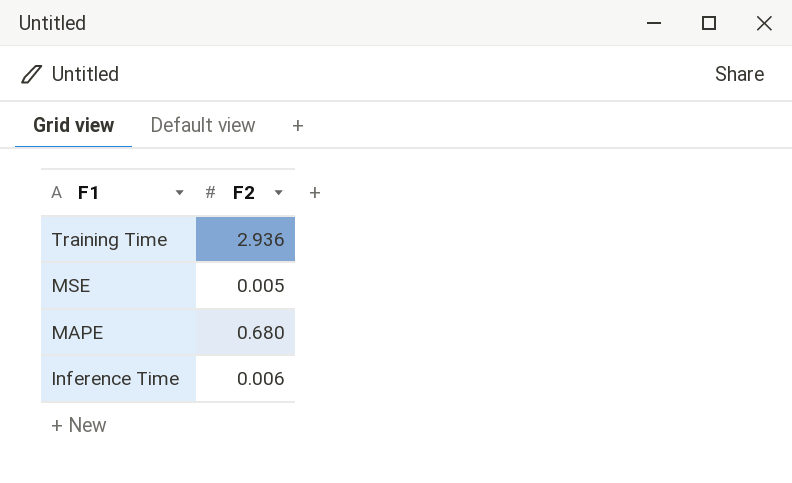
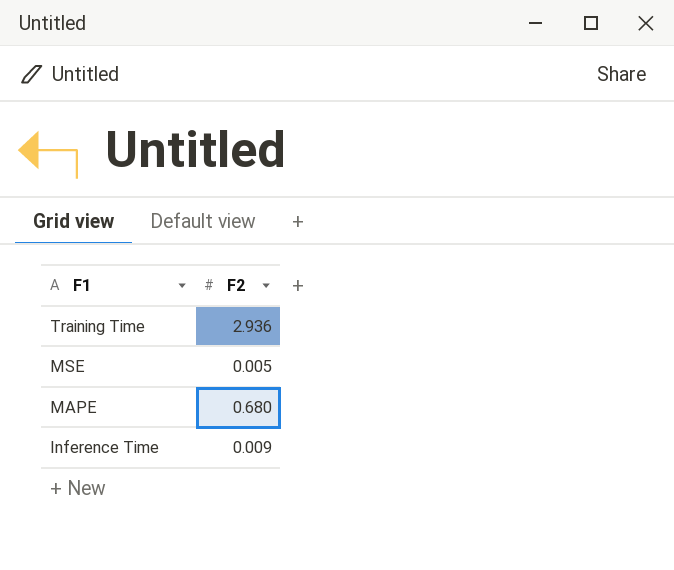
Inference Time | F2: 0.006 -> 0.009

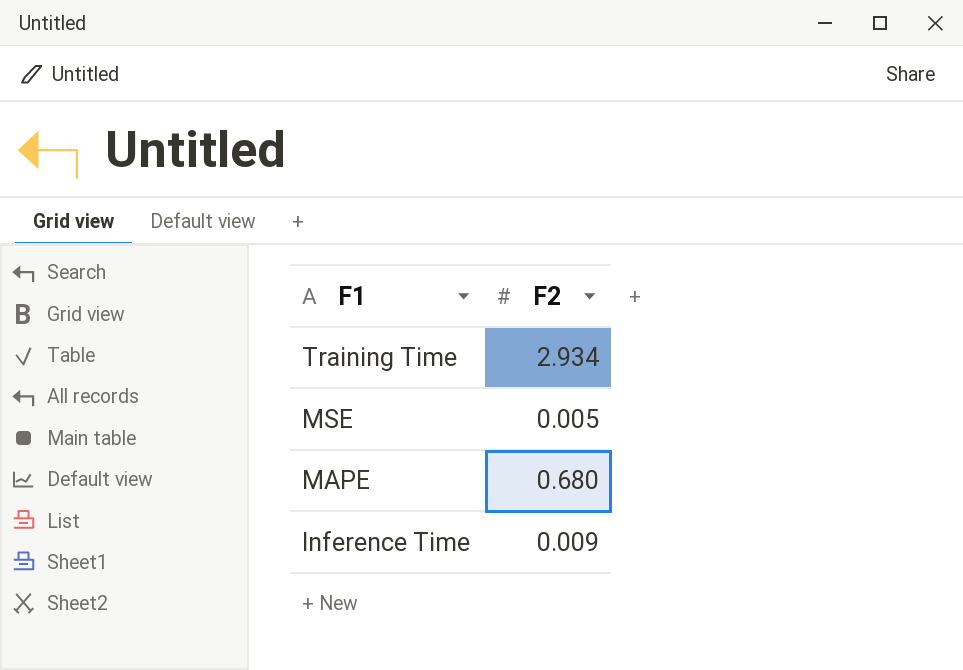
Training Time | F2: 2.936 -> 2.934

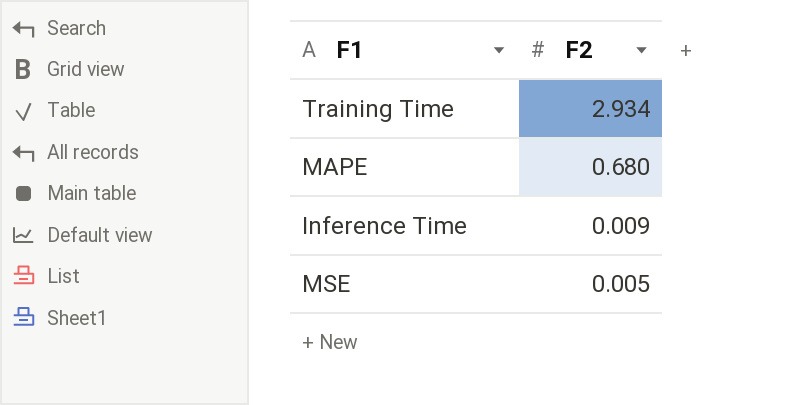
row order: F1 descending -> F2 descending

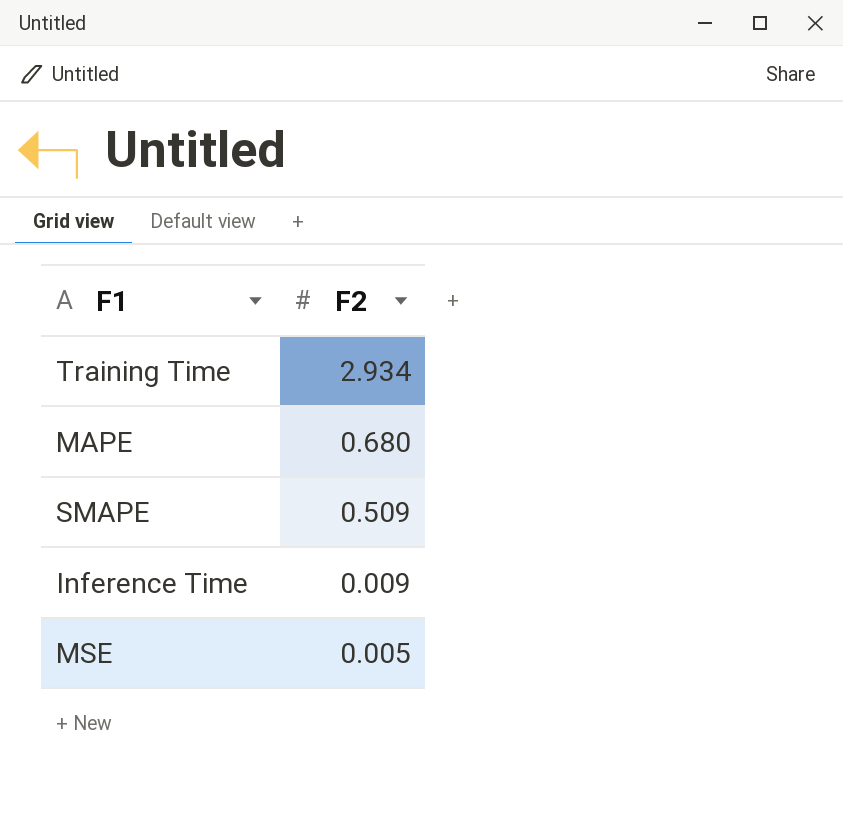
row SMAPE: none -> 0.509

